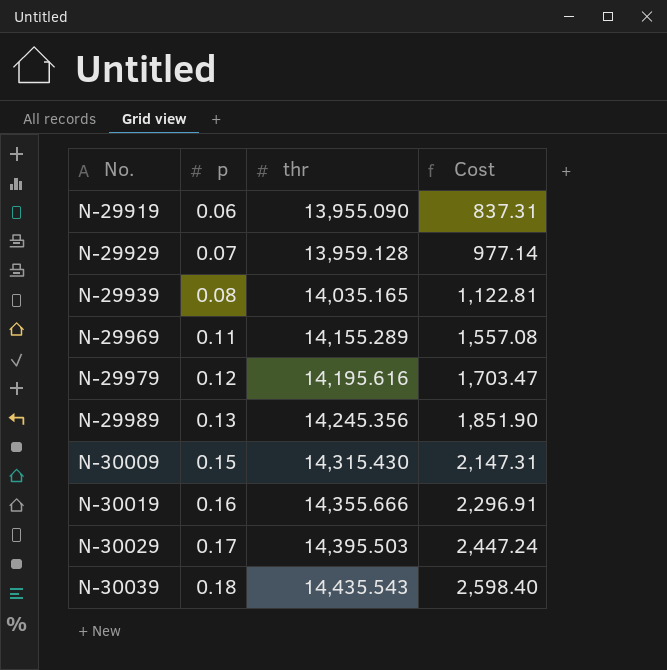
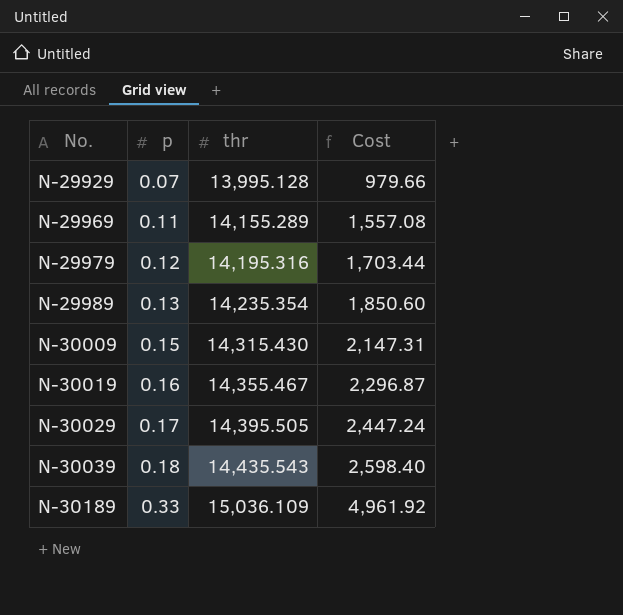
row N-29919: 0.06 | 13,955.090 | 837.31 -> none
row N-29939: 0.08 | 14,035.165 | 1,122.81 -> none
N-29929 | thr: 13,959.128 -> 13,995.128
N-29929 | Cost: 977.14 -> 979.66
N-29979 | thr: 14,195.616 -> 14,195.316
N-29979 | Cost: 1,703.47 -> 1,703.44
N-29989 | thr: 14,245.356 -> 14,235.354
N-29989 | Cost: 1,851.90 -> 1,850.60
N-30019 | thr: 14,355.666 -> 14,355.467
N-30019 | Cost: 2,296.91 -> 2,296.87
N-30029 | thr: 14,395.503 -> 14,395.505
row N-30189: none -> 0.33 | 15,036.109 | 4,961.92

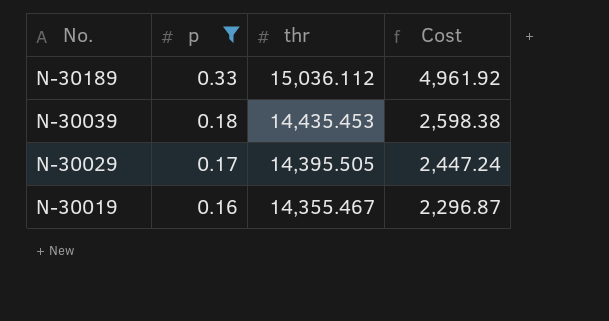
filter: none -> p >= 0.16
row order: No. ascending -> No. descending
N-30189 | thr: 15,036.109 -> 15,036.112
N-30039 | thr: 14,435.543 -> 14,435.453
N-30039 | Cost: 2,598.40 -> 2,598.38

